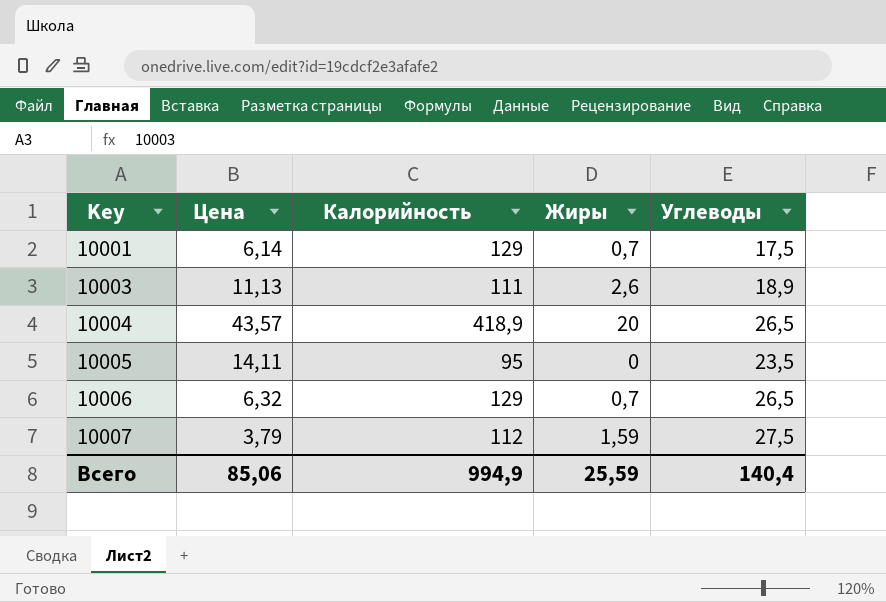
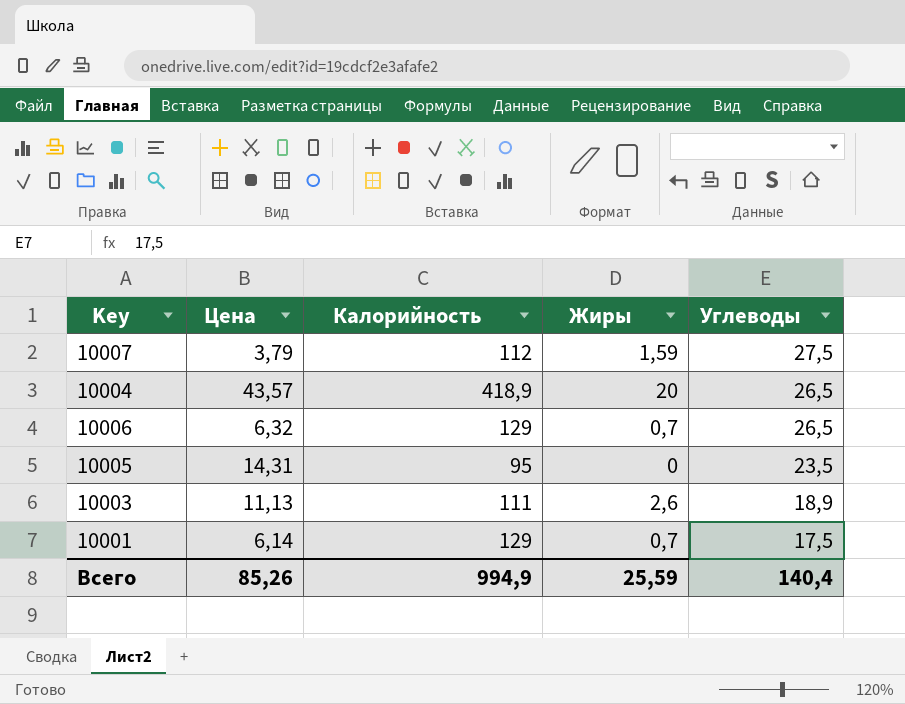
row order: Key ascending -> Углеводы descending
10005 | Цена: 14,11 -> 14,31
Всего | Цена: 85,06 -> 85,26

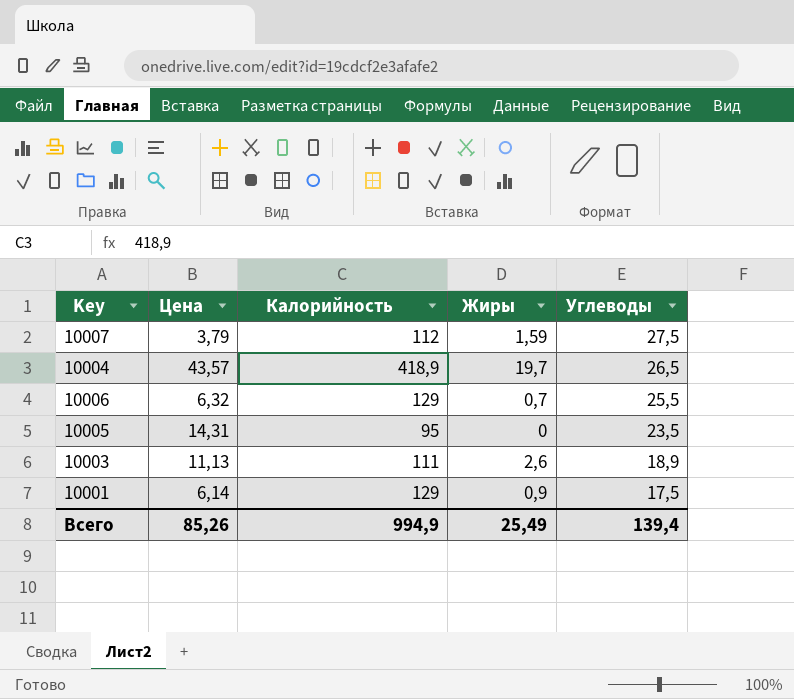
10004 | Жиры: 20 -> 19,7
10006 | Углеводы: 26,5 -> 25,5
10001 | Жиры: 0,7 -> 0,9
Всего | Жиры: 25,59 -> 25,49
Всего | Углеводы: 140,4 -> 139,4

